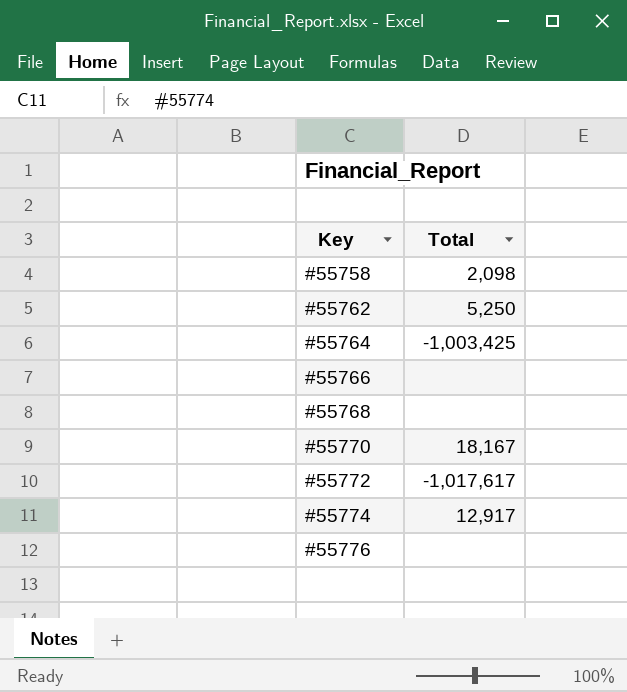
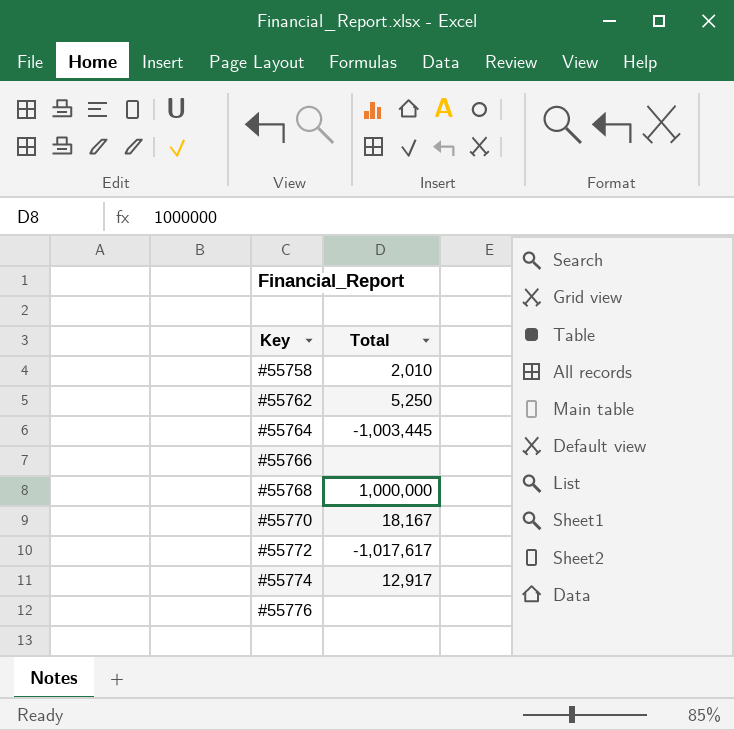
#55758 | Total: 2,098 -> 2,010
#55764 | Total: -1,003,425 -> -1,003,445
#55768 | Total: none -> 1,000,000

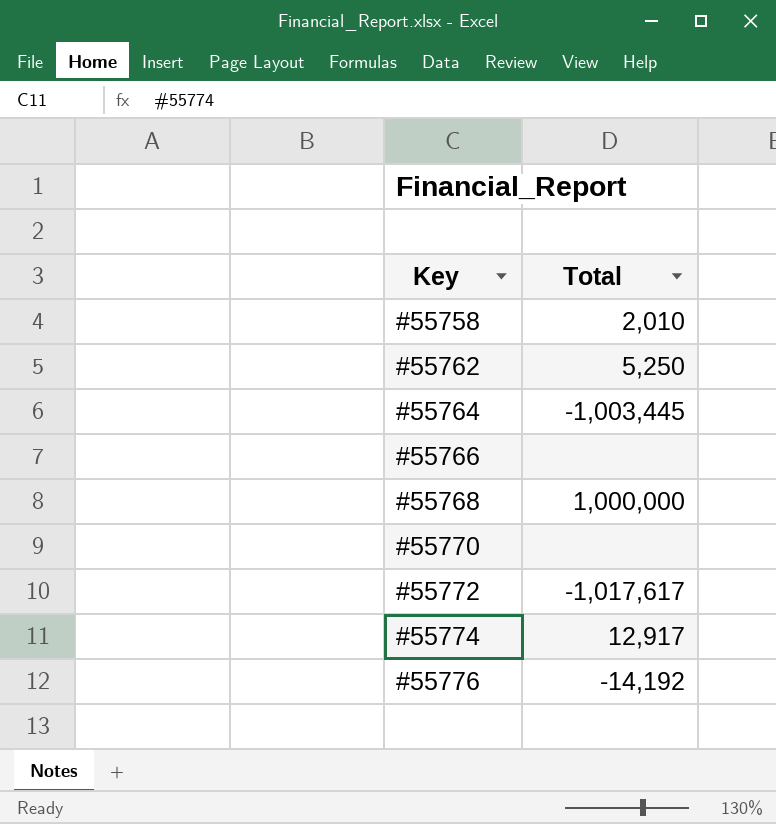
#55770 | Total: 18,167 -> none
#55776 | Total: none -> -14,192

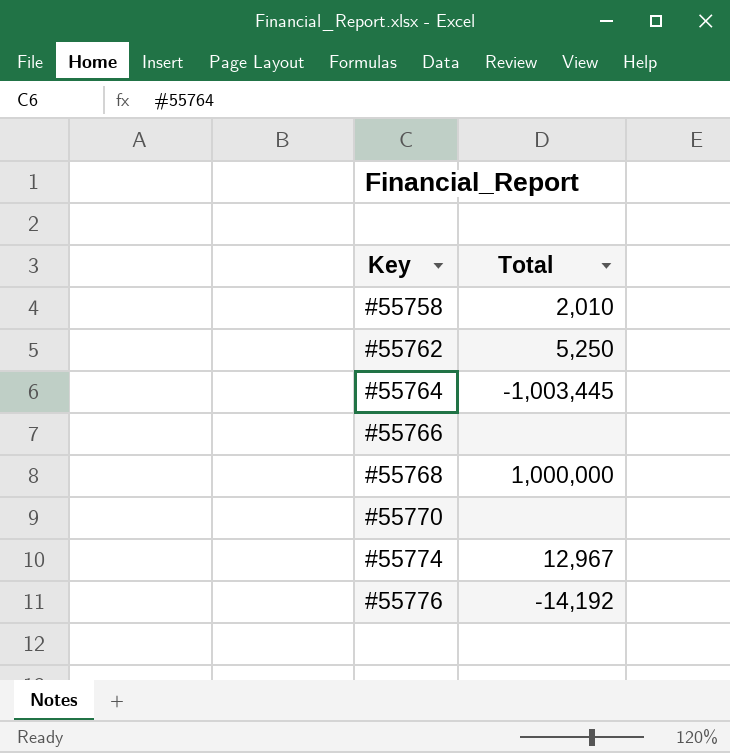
row #55772: -1,017,617 -> none
#55774 | Total: 12,917 -> 12,967

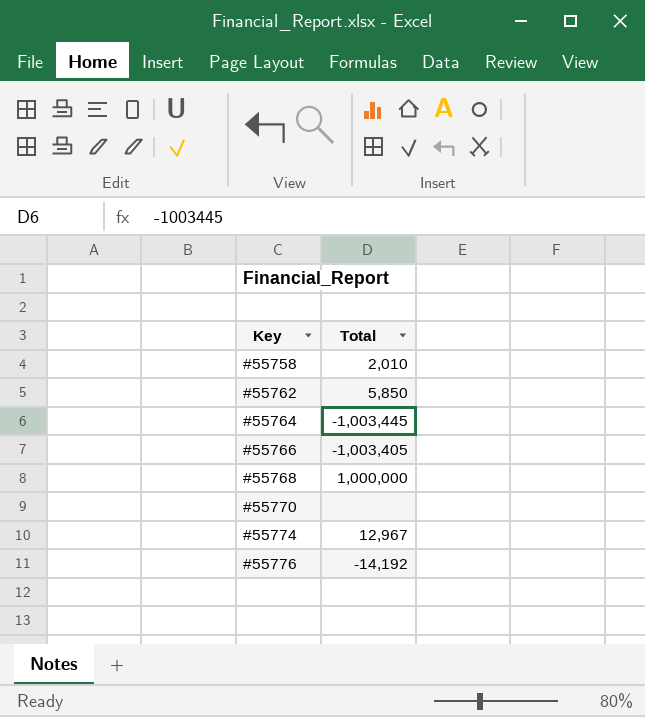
#55762 | Total: 5,250 -> 5,850
#55766 | Total: none -> -1,003,405

